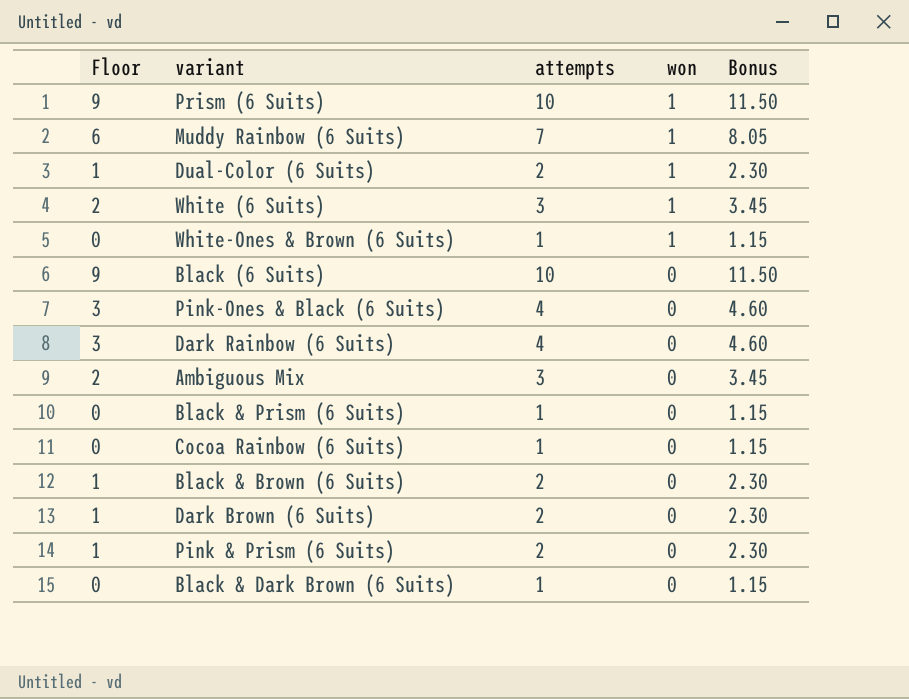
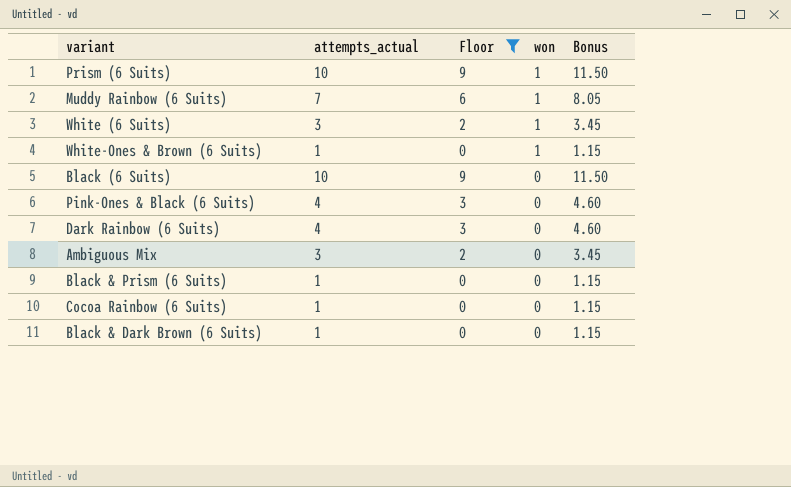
filter: none -> Floor != 1
column name: attempts -> attempts_actual
column Floor | position: 1 -> 3

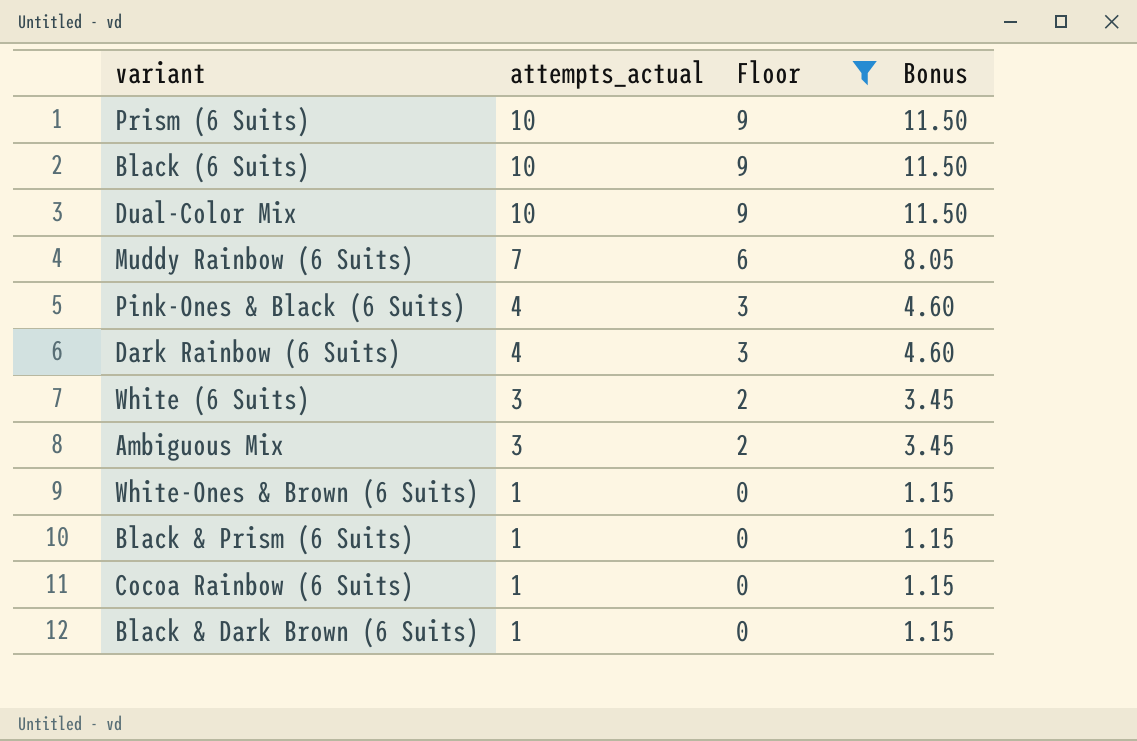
row order: won descending -> attempts_actual descending
column won | position: 4 -> none
row Dual-Color Mix: none -> 10 | 9 | 11.50

